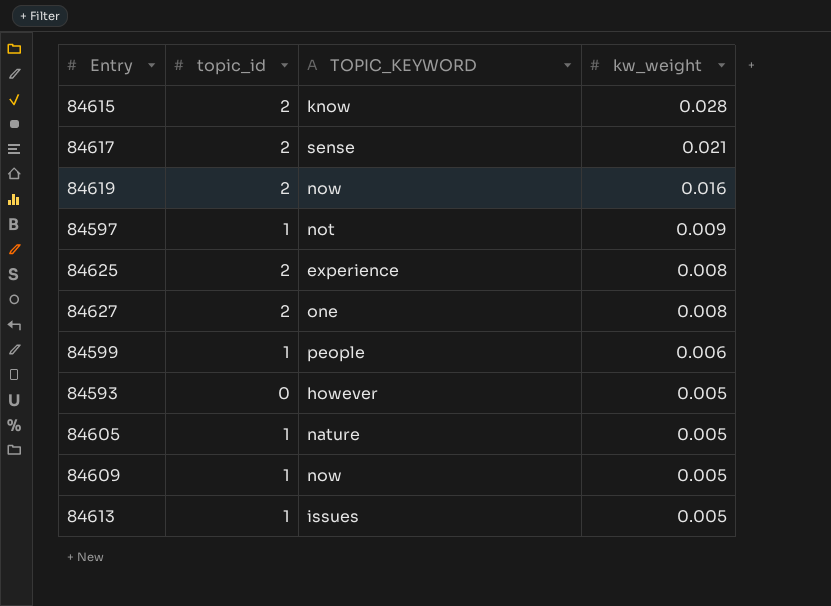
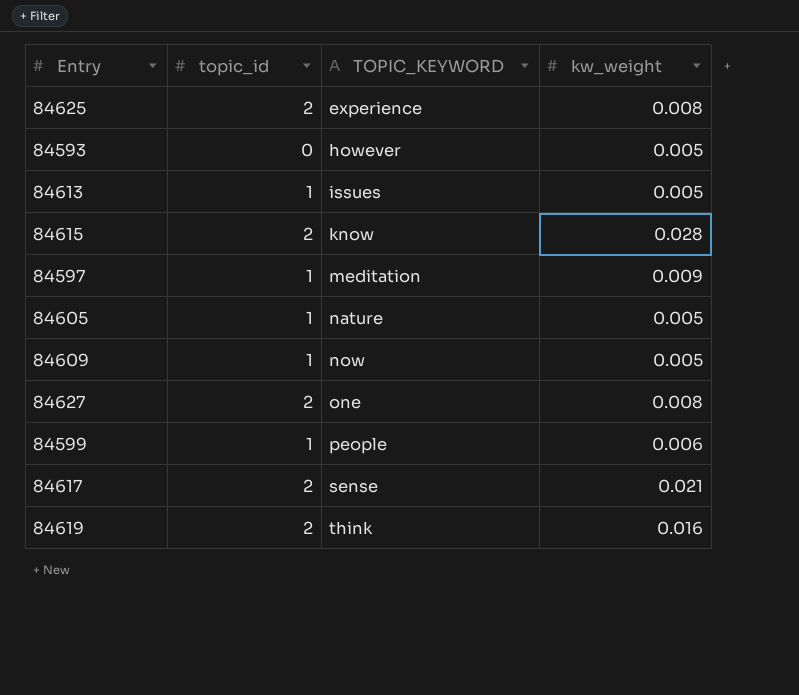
row order: kw_weight descending -> TOPIC_KEYWORD ascending
84597 | TOPIC_KEYWORD: not -> meditation
84619 | TOPIC_KEYWORD: now -> think

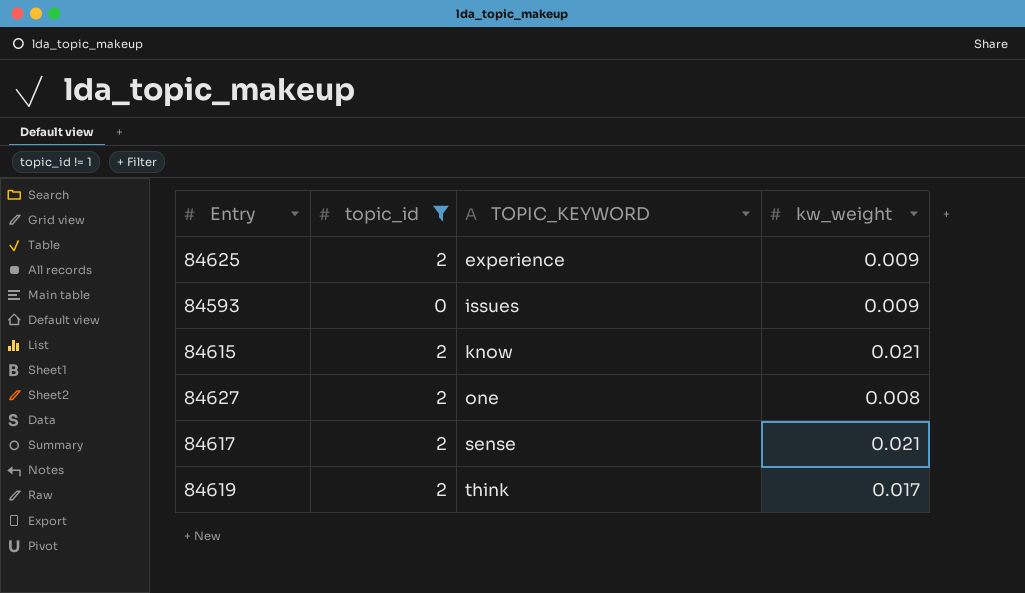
filter: none -> topic_id != 1
84625 | kw_weight: 0.008 -> 0.009
84593 | TOPIC_KEYWORD: however -> issues
84593 | kw_weight: 0.005 -> 0.009
84615 | kw_weight: 0.028 -> 0.021
84619 | kw_weight: 0.016 -> 0.017

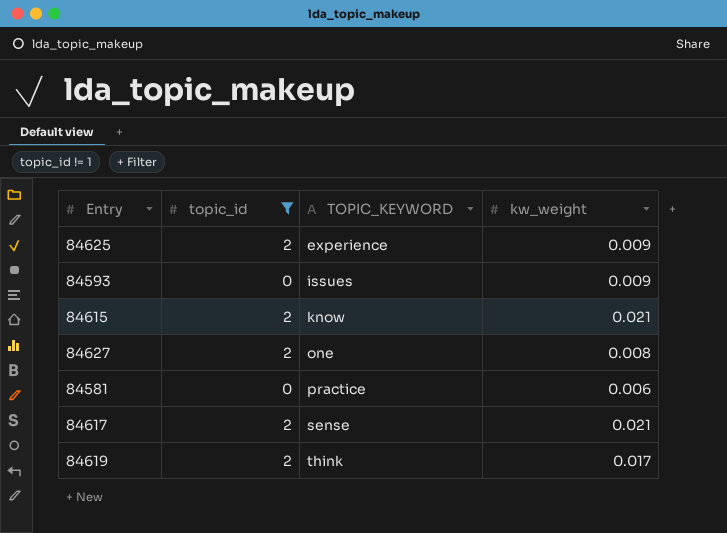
row 84581: none -> 0 | practice | 0.006

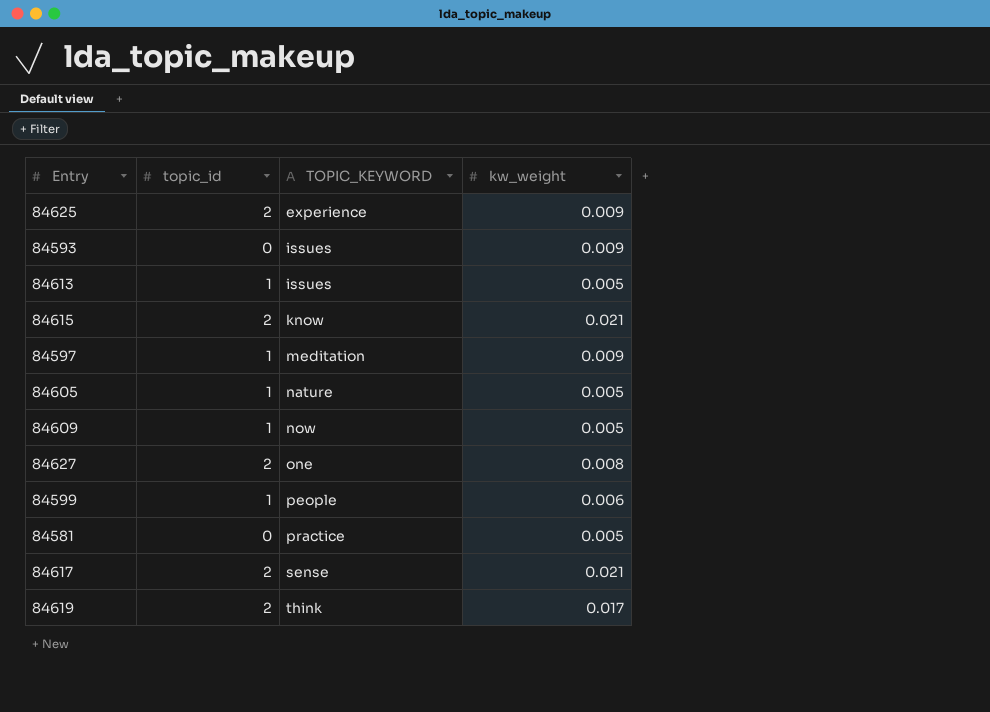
filter: topic_id != 1 -> none
84581 | kw_weight: 0.006 -> 0.005

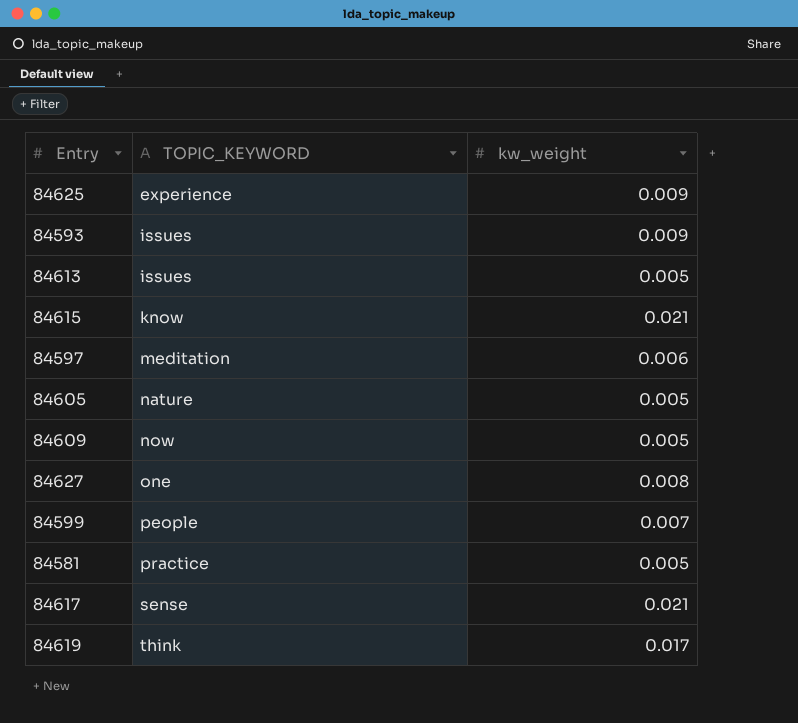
column topic_id | position: 2 -> none
84597 | kw_weight: 0.009 -> 0.006
84599 | kw_weight: 0.006 -> 0.007

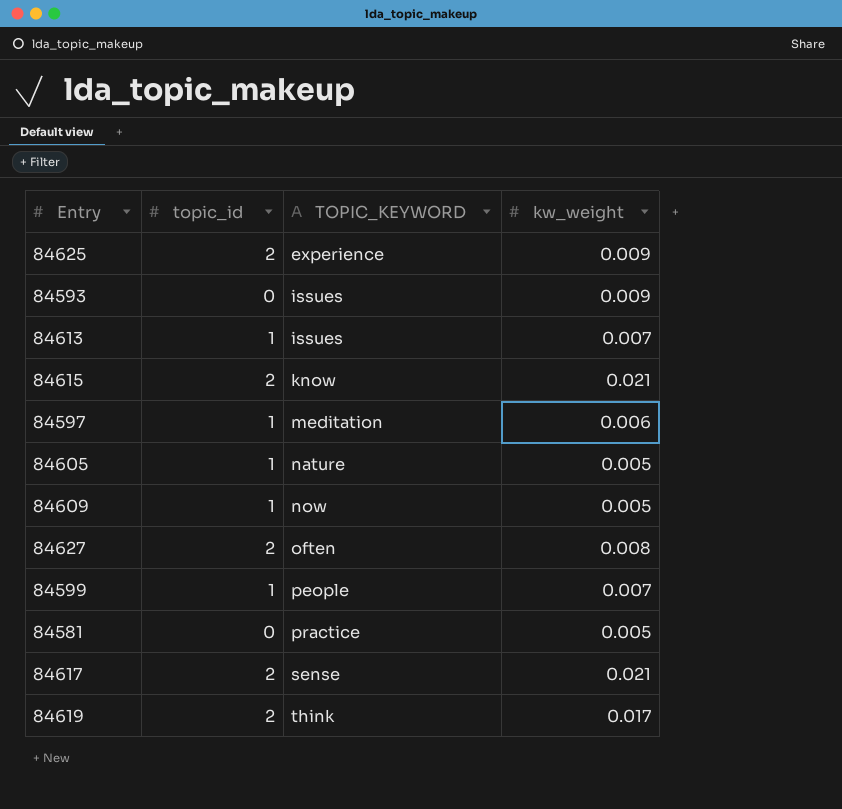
column topic_id | position: none -> 2
84613 | kw_weight: 0.005 -> 0.007
84627 | TOPIC_KEYWORD: one -> often

